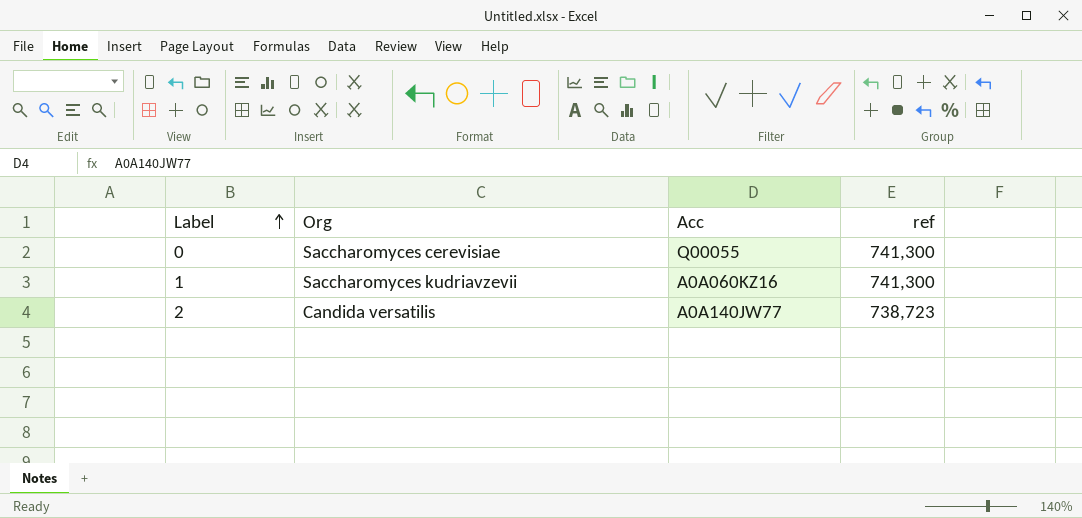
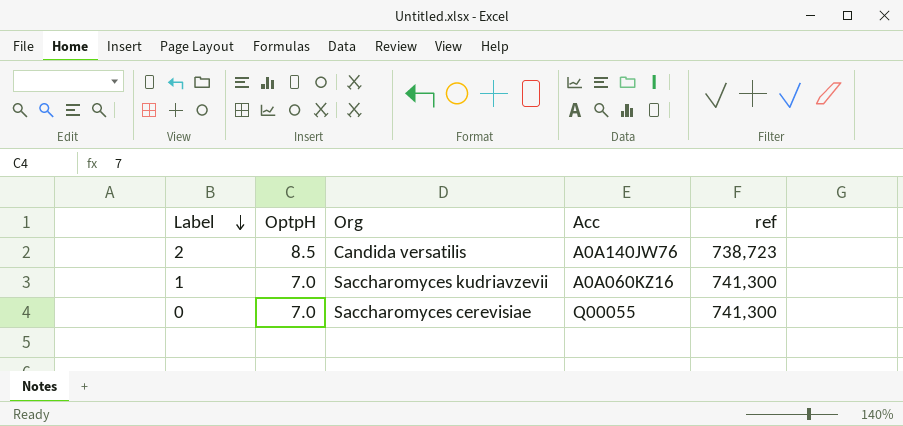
row order: Label ascending -> Label descending
column OptpH | position: none -> 2
2 | Acc: A0A140JW77 -> A0A140JW76

